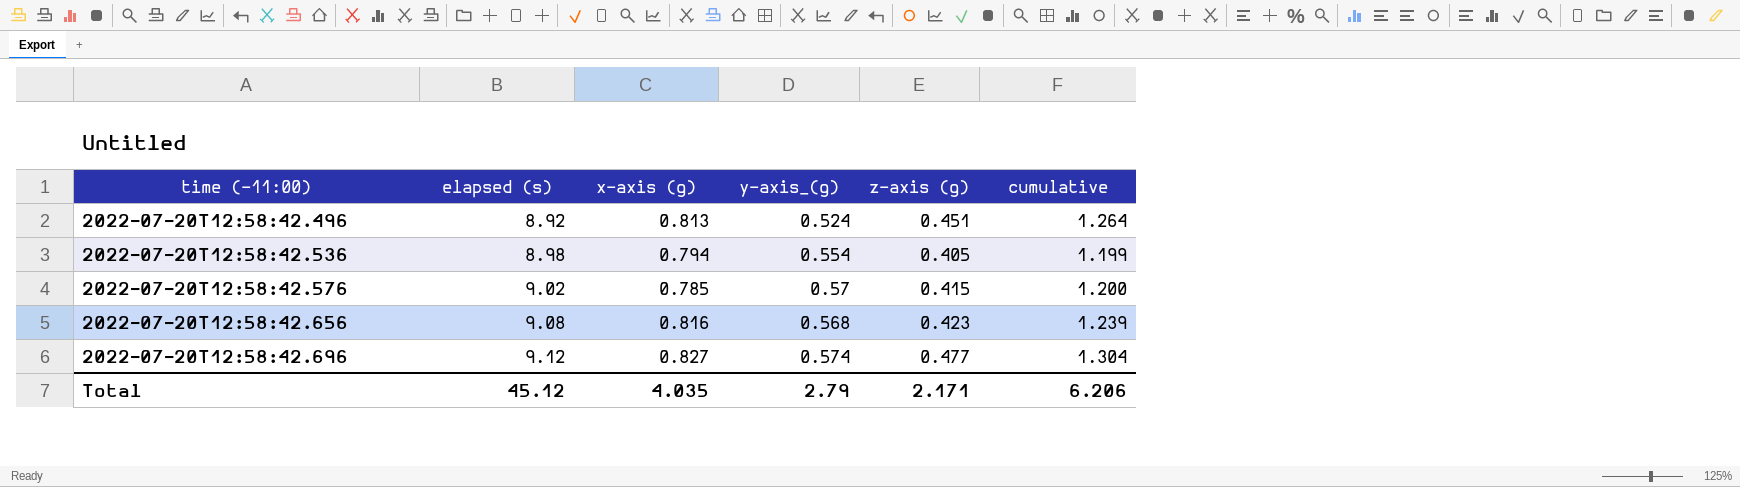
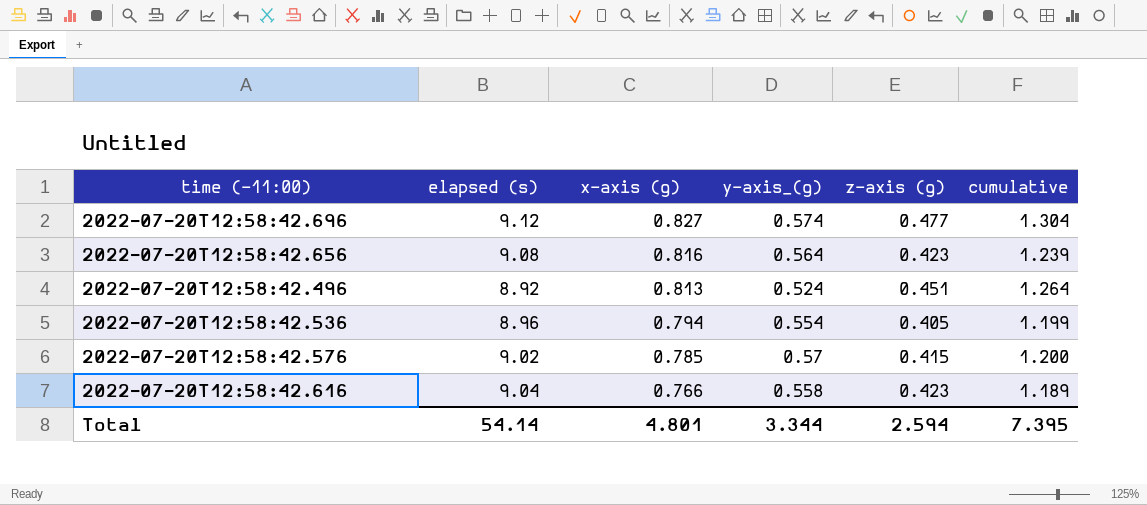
row order: time (-11:00) ascending -> x-axis (g) descending
2022-07-20T12:58:42.656 | y-axis_(g): 0.568 -> 0.564
2022-07-20T12:58:42.536 | elapsed (s): 8.98 -> 8.96
row 2022-07-20T12:58:42.616: none -> 9.04 | 0.766 | 0.558 | 0.423 | 1.189
Total | elapsed (s): 45.12 -> 54.14
Total | x-axis (g): 4.035 -> 4.801
Total | y-axis_(g): 2.79 -> 3.344
Total | z-axis (g): 2.171 -> 2.594
Total | cumulative: 6.206 -> 7.395

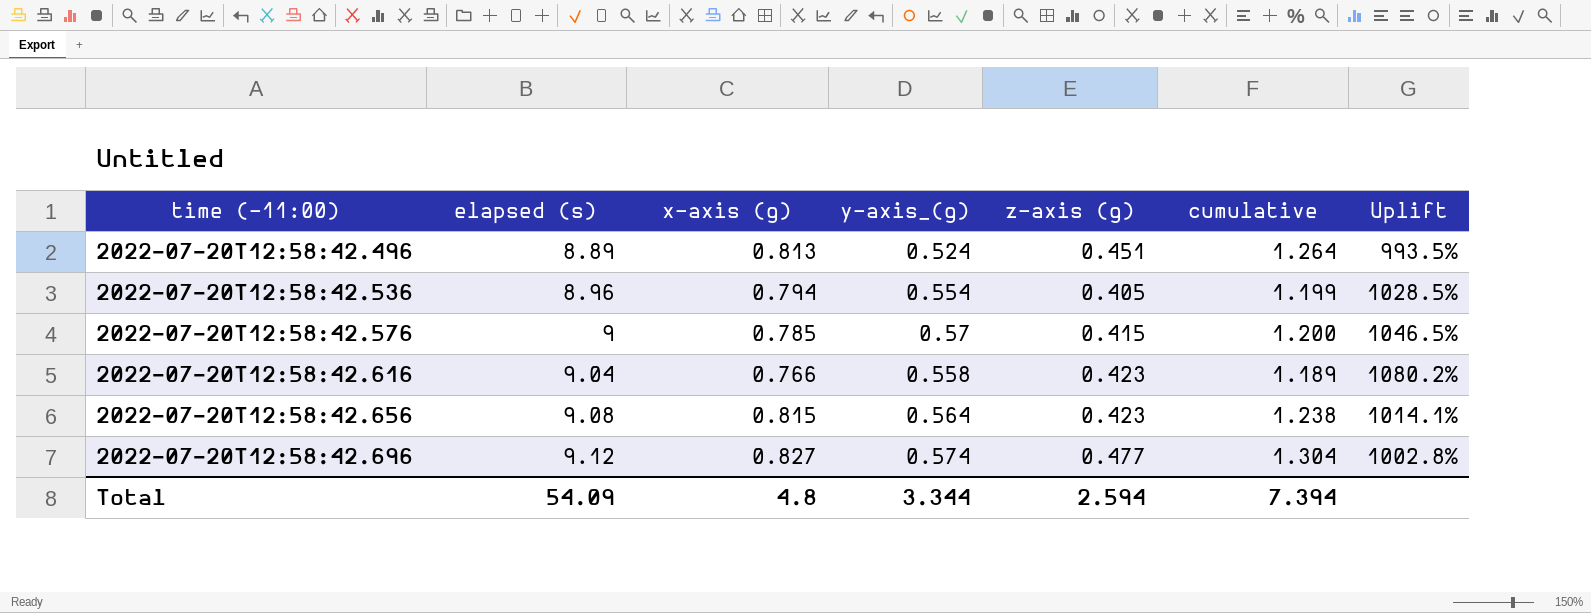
row order: x-axis (g) descending -> time (-11:00) ascending
column Uplift | formula: none -> ([elapsed (s)] - [x-axis (g)]) / [x-axis (g)]
2022-07-20T12:58:42.496 | elapsed (s): 8.92 -> 8.89
2022-07-20T12:58:42.576 | elapsed (s): 9.02 -> 9
2022-07-20T12:58:42.656 | x-axis (g): 0.816 -> 0.815
2022-07-20T12:58:42.656 | cumulative: 1.239 -> 1.238
Total | elapsed (s): 54.14 -> 54.09
Total | x-axis (g): 4.801 -> 4.8
Total | cumulative: 7.395 -> 7.394

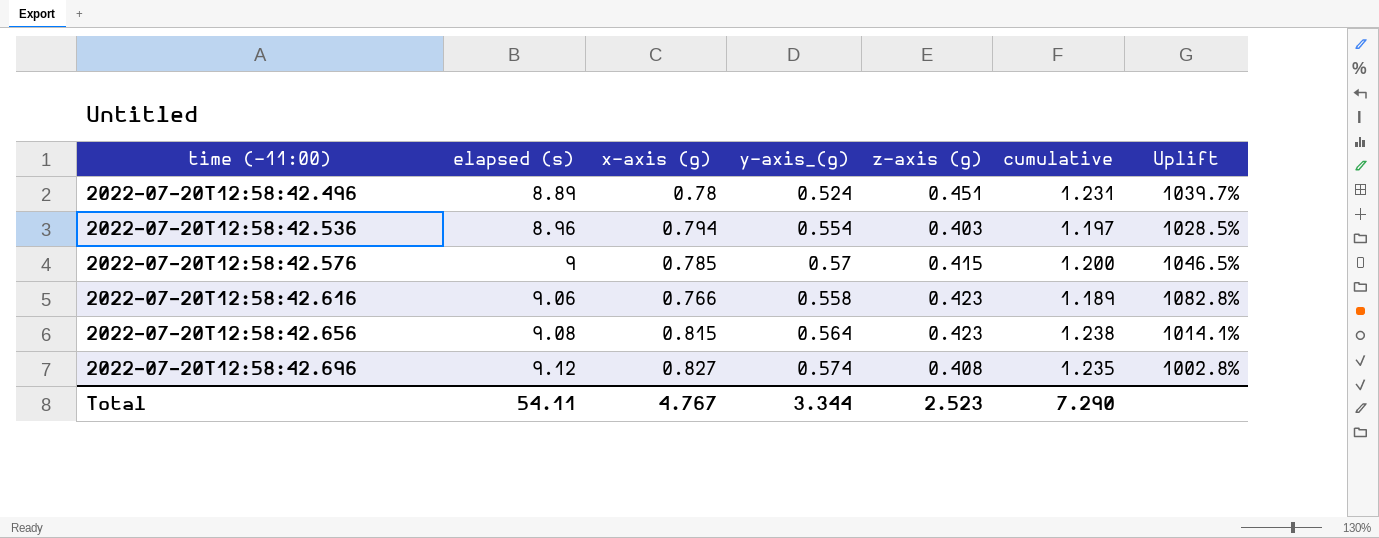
2022-07-20T12:58:42.496 | x-axis (g): 0.813 -> 0.78
2022-07-20T12:58:42.496 | cumulative: 1.264 -> 1.231
2022-07-20T12:58:42.496 | Uplift: 993.5% -> 1039.7%
2022-07-20T12:58:42.536 | z-axis (g): 0.405 -> 0.403
2022-07-20T12:58:42.536 | cumulative: 1.199 -> 1.197
2022-07-20T12:58:42.616 | elapsed (s): 9.04 -> 9.06
2022-07-20T12:58:42.616 | Uplift: 1080.2% -> 1082.8%
2022-07-20T12:58:42.696 | z-axis (g): 0.477 -> 0.408
2022-07-20T12:58:42.696 | cumulative: 1.304 -> 1.235
Total | elapsed (s): 54.09 -> 54.11
Total | x-axis (g): 4.8 -> 4.767
Total | z-axis (g): 2.594 -> 2.523
Total | cumulative: 7.394 -> 7.290

